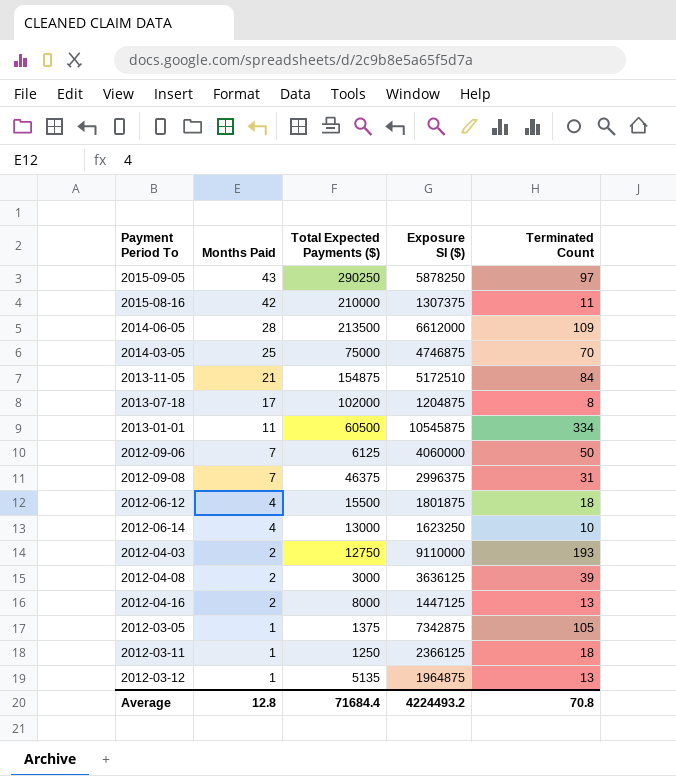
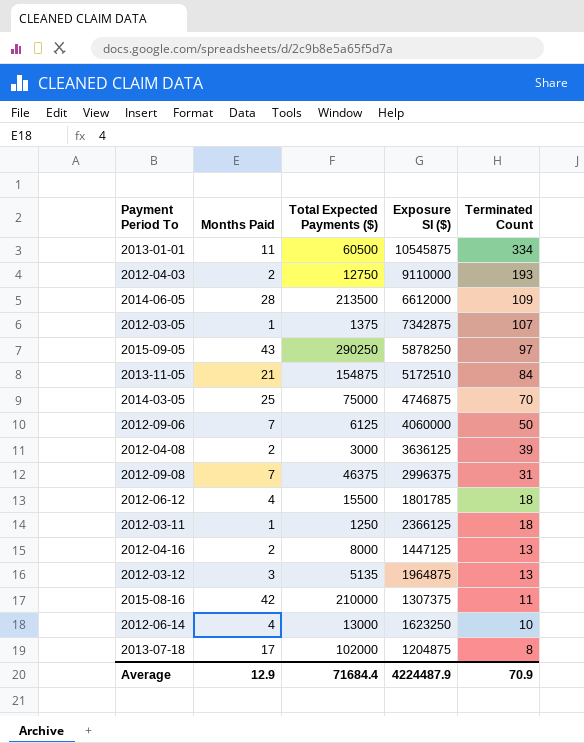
row order: Months Paid descending -> Terminated Count descending
2012-03-05 | Terminated Count: 105 -> 107
2012-06-12 | Exposure SI ($): 1801875 -> 1801785
2012-03-12 | Months Paid: 1 -> 3
Average | Months Paid: 12.8 -> 12.9
Average | Exposure SI ($): 4224493.2 -> 4224487.9
Average | Terminated Count: 70.8 -> 70.9

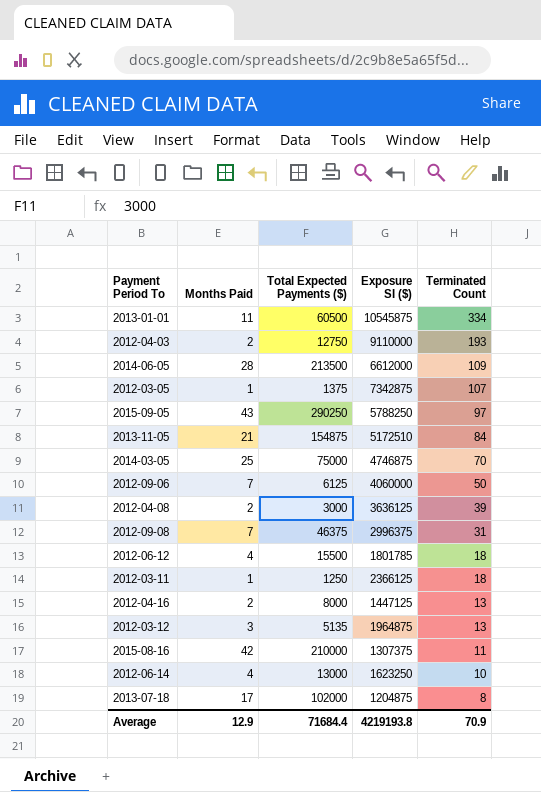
2015-09-05 | Exposure SI ($): 5878250 -> 5788250
Average | Exposure SI ($): 4224487.9 -> 4219193.8

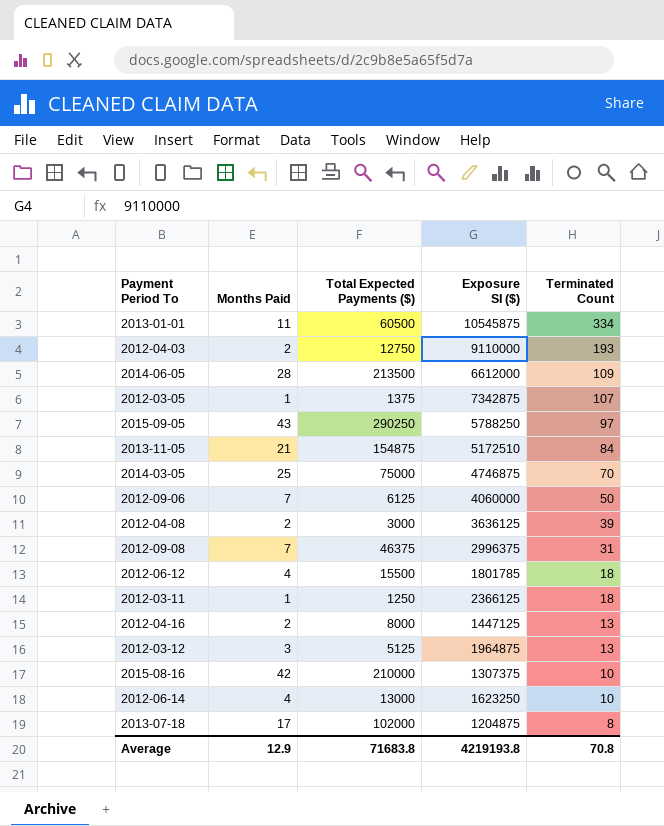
2012-03-12 | Total Expected Payments ($): 5135 -> 5125
2015-08-16 | Terminated Count: 11 -> 10
Average | Total Expected Payments ($): 71684.4 -> 71683.8
Average | Terminated Count: 70.9 -> 70.8

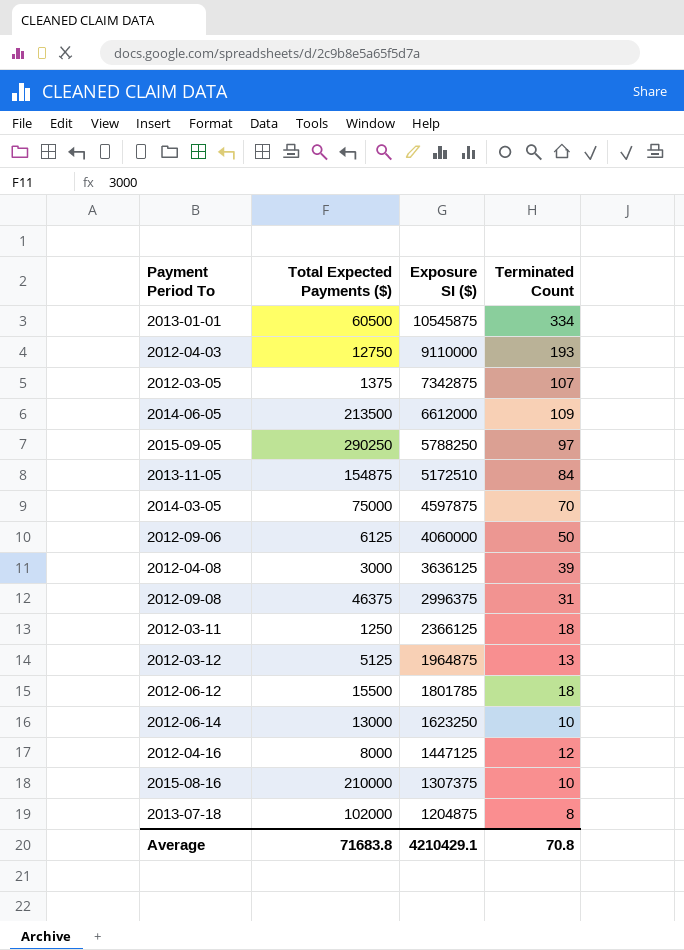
row order: Terminated Count descending -> Exposure SI ($) descending
column Months Paid | position: 2 -> none
2014-03-05 | Exposure SI ($): 4746875 -> 4597875
2012-04-16 | Terminated Count: 13 -> 12
Average | Exposure SI ($): 4219193.8 -> 4210429.1

